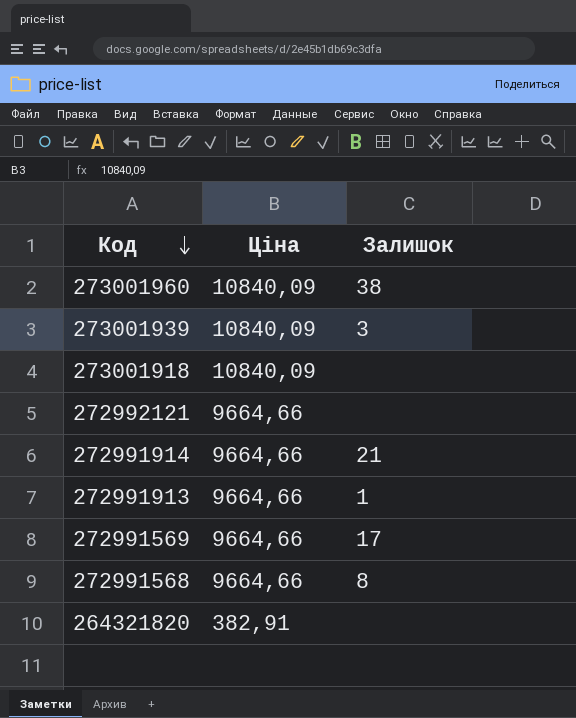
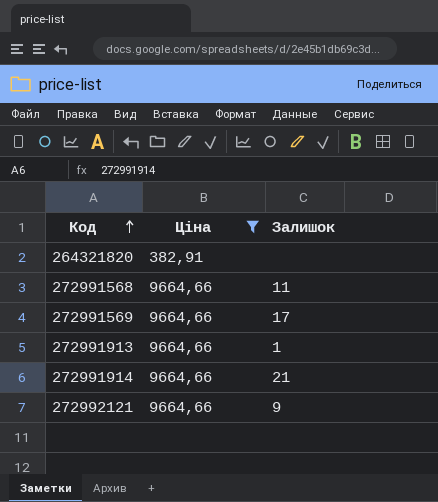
filter: none -> Ціна != 10840,09
row order: Код descending -> Код ascending
272991568 | Залишок: 8 -> 11
272992121 | Залишок: none -> 9

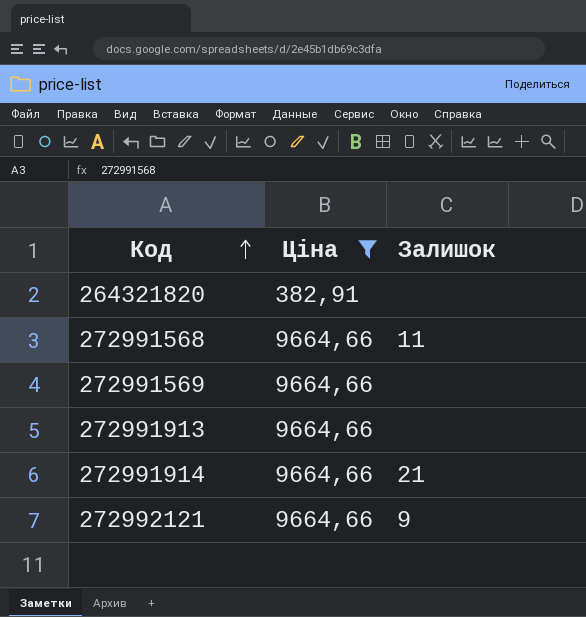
272991569 | Залишок: 17 -> none
272991913 | Залишок: 1 -> none

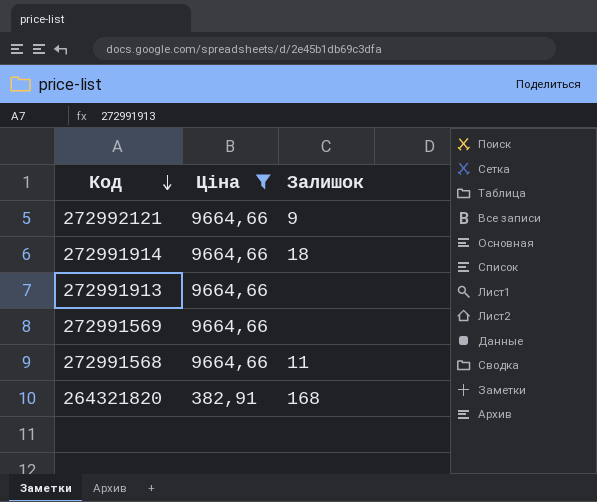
row order: Код ascending -> Код descending
272991914 | Залишок: 21 -> 18
264321820 | Залишок: none -> 168

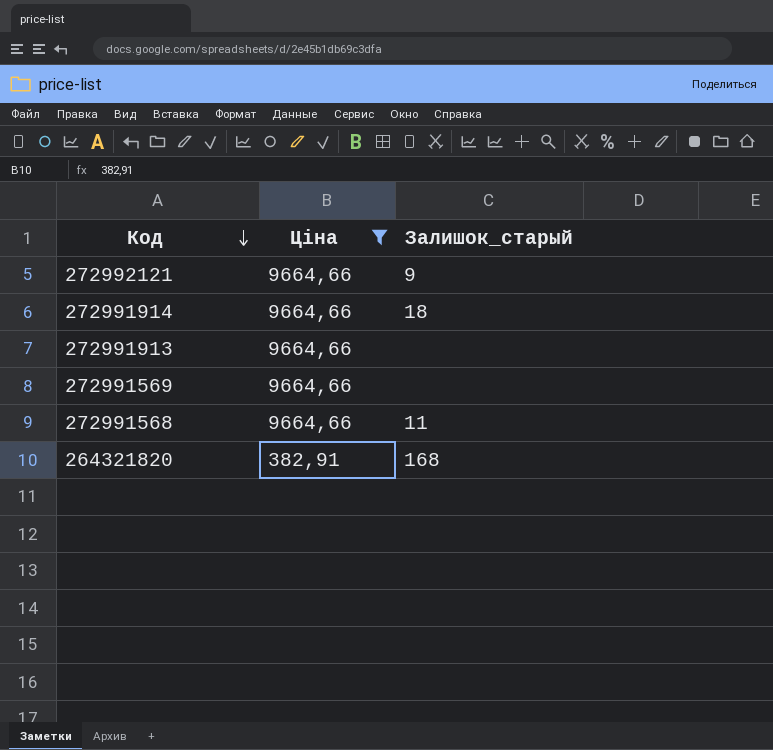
column name: Залишок -> Залишок_старый

